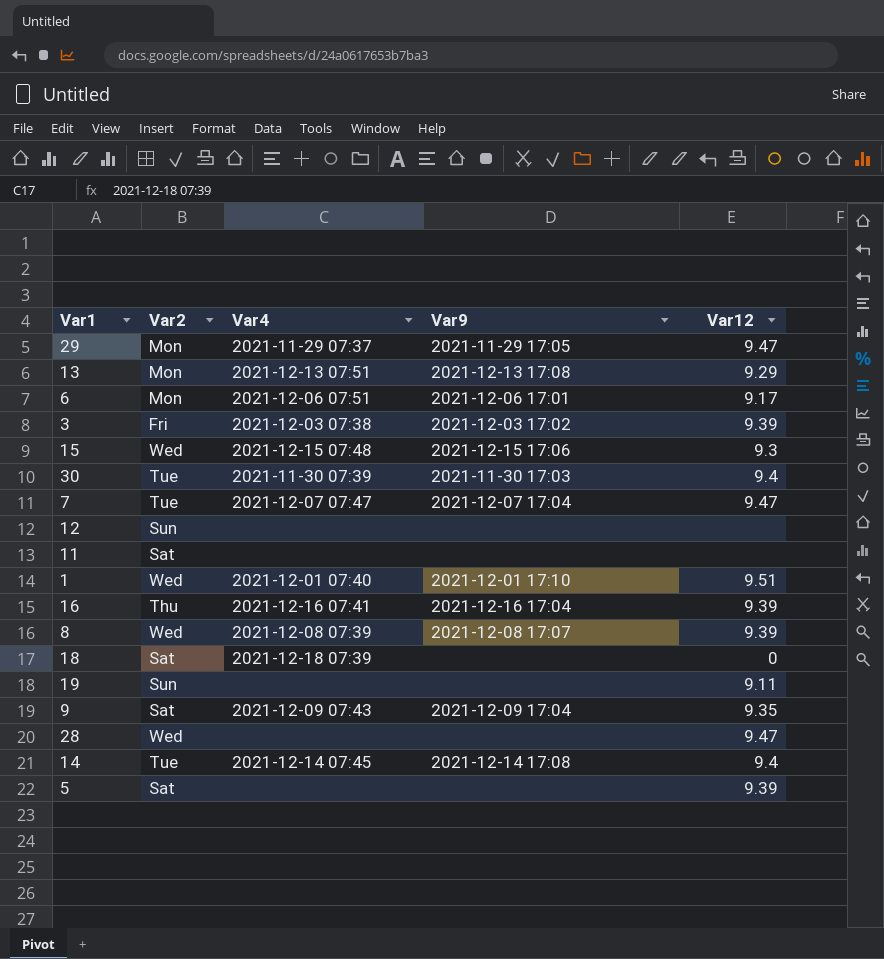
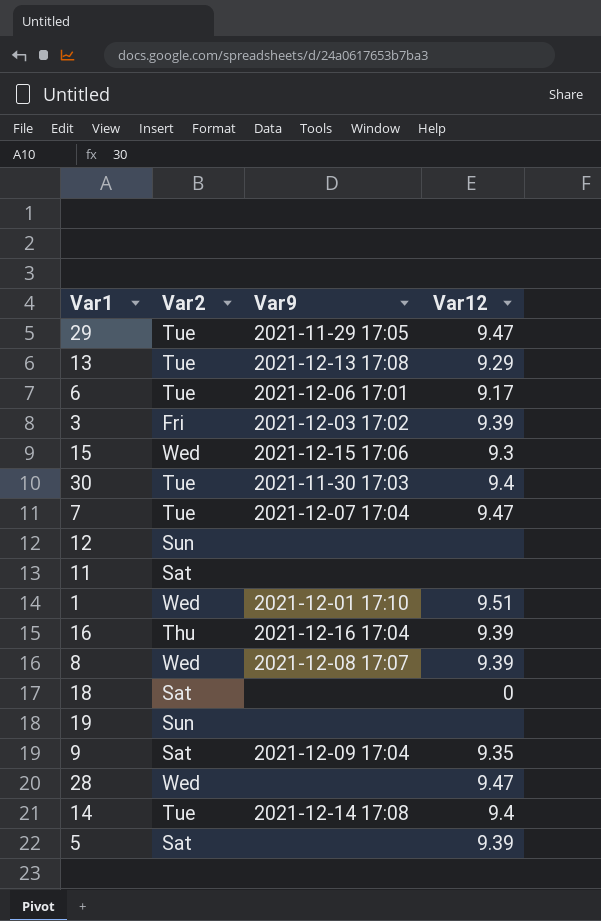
column Var4 | position: 3 -> none
29 | Var2: Mon -> Tue
13 | Var2: Mon -> Tue
6 | Var2: Mon -> Tue
19 | Var12: 9.11 -> none

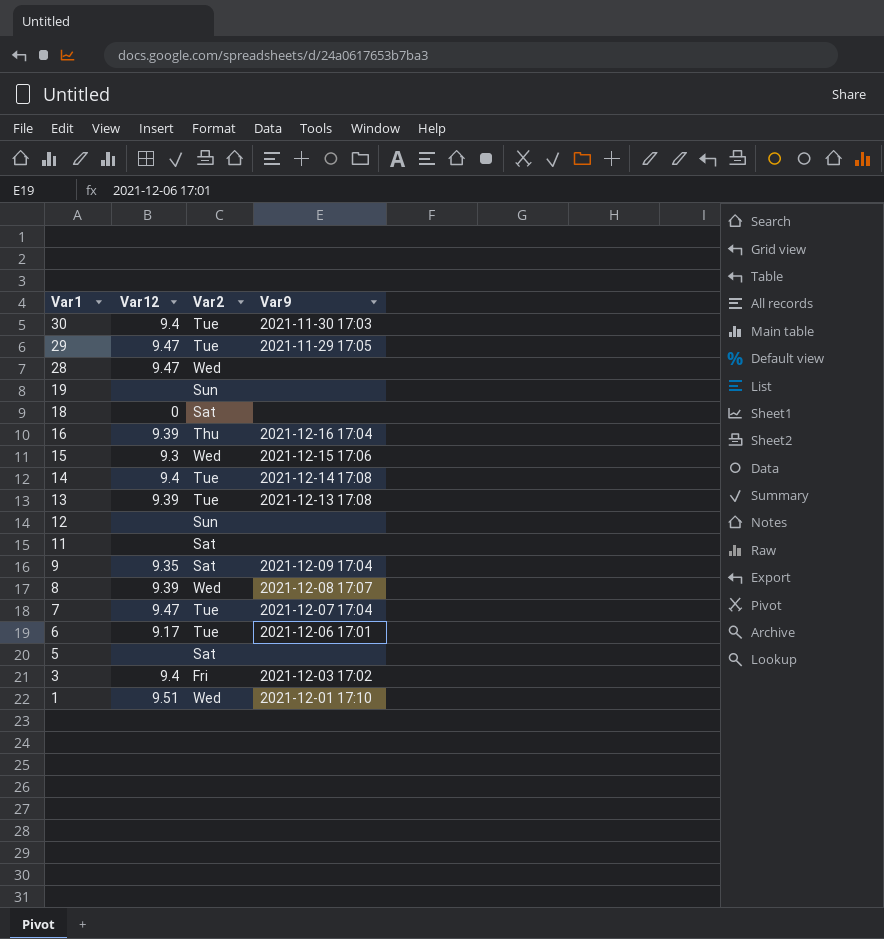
row order: none -> Var1 descending
column Var12 | position: 4 -> 2
13 | Var12: 9.29 -> 9.39
5 | Var12: 9.39 -> none
3 | Var12: 9.39 -> 9.4

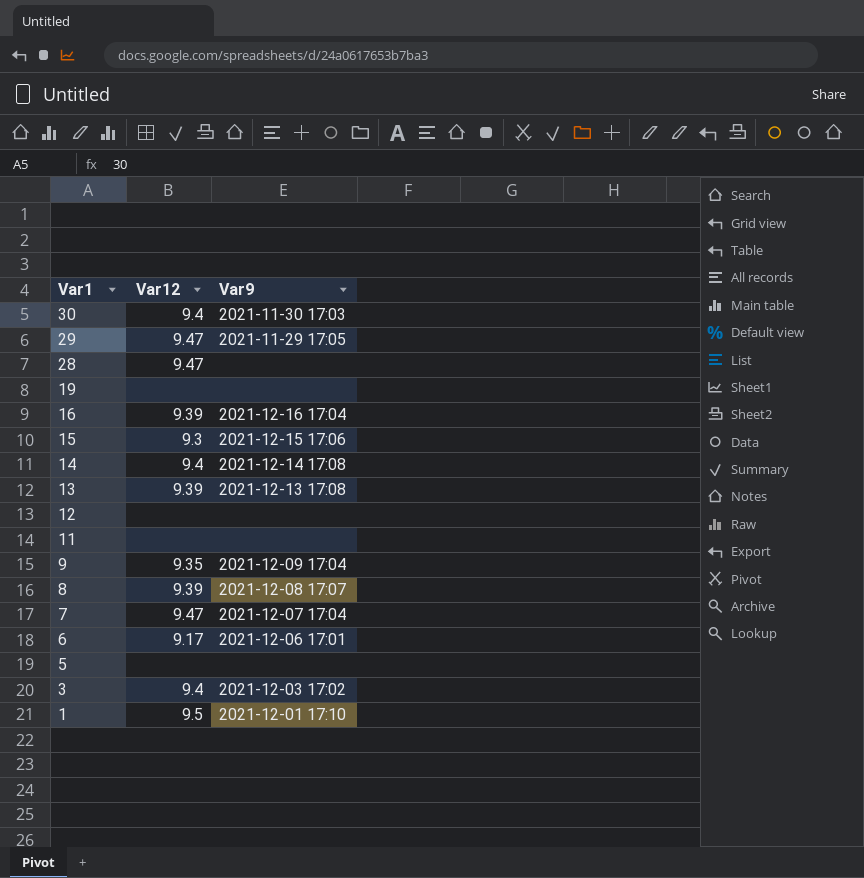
column Var2 | position: 3 -> none
row 18: 0 | Sat | none -> none
1 | Var12: 9.51 -> 9.5

